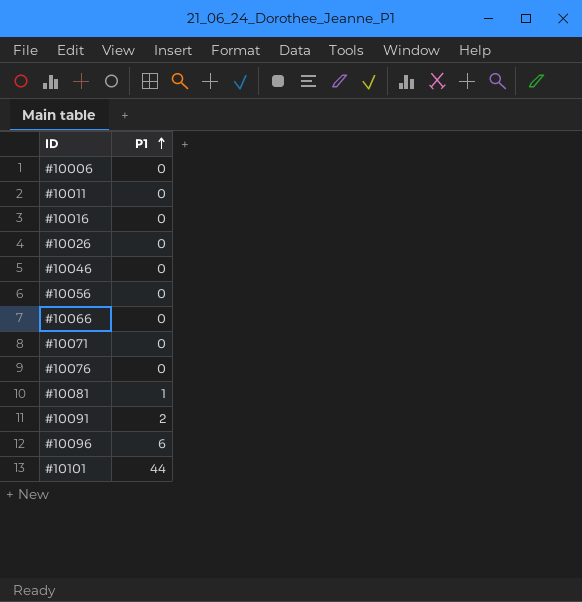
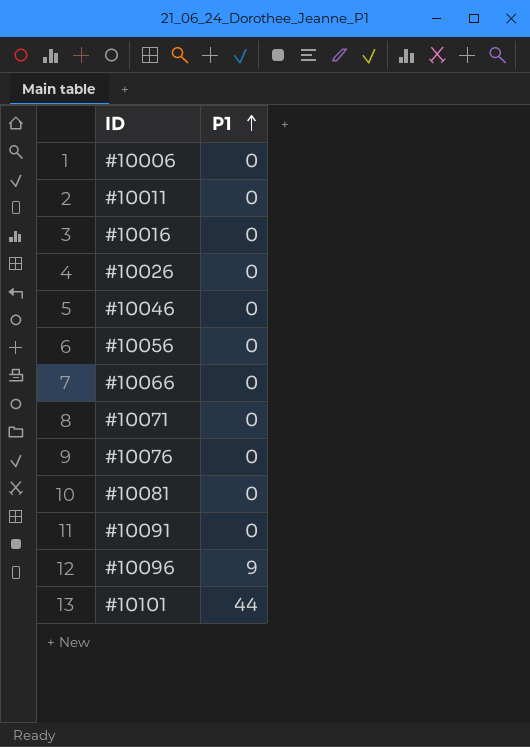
#10081 | P1: 1 -> 0
#10091 | P1: 2 -> 0
#10096 | P1: 6 -> 9

